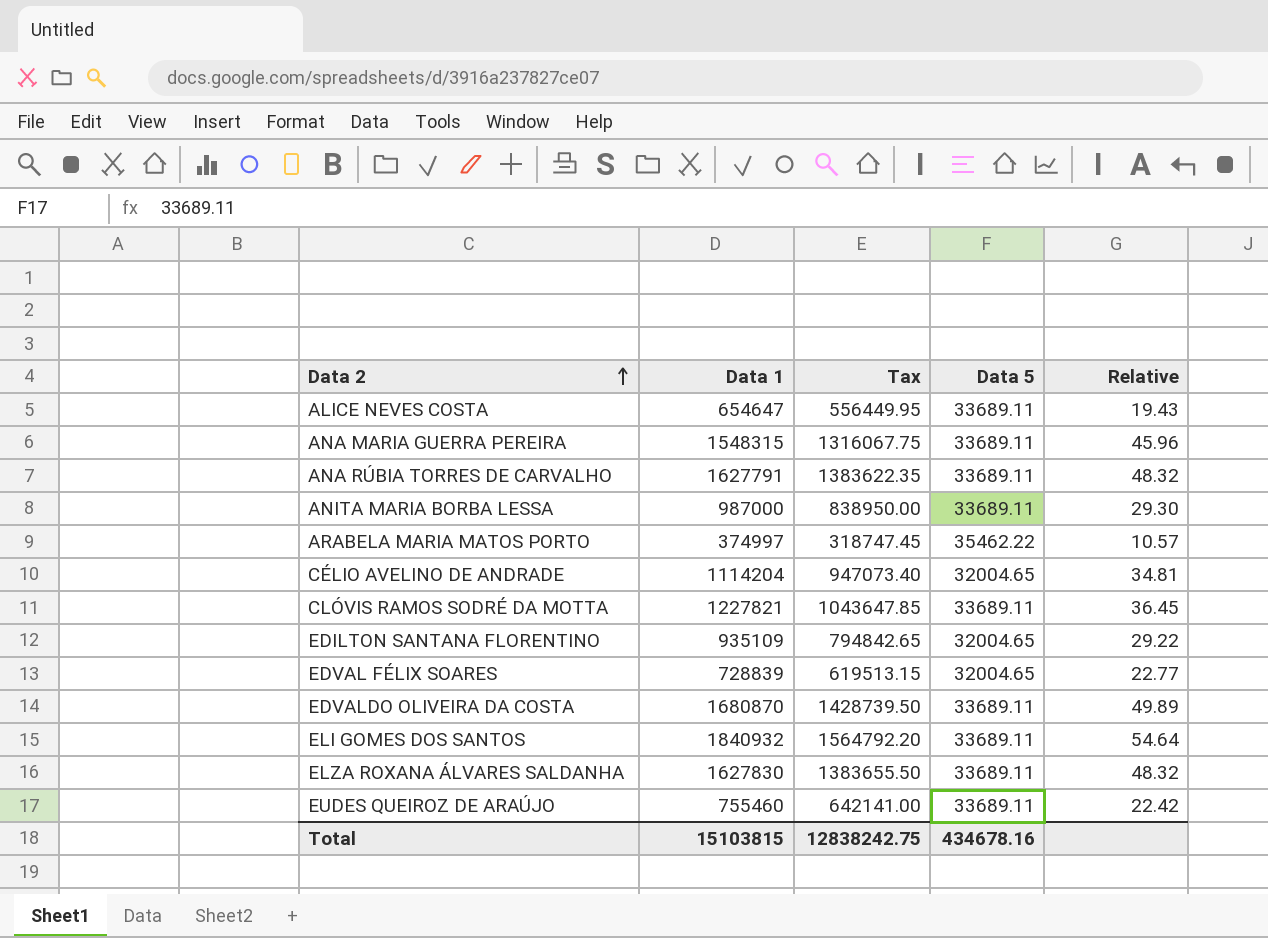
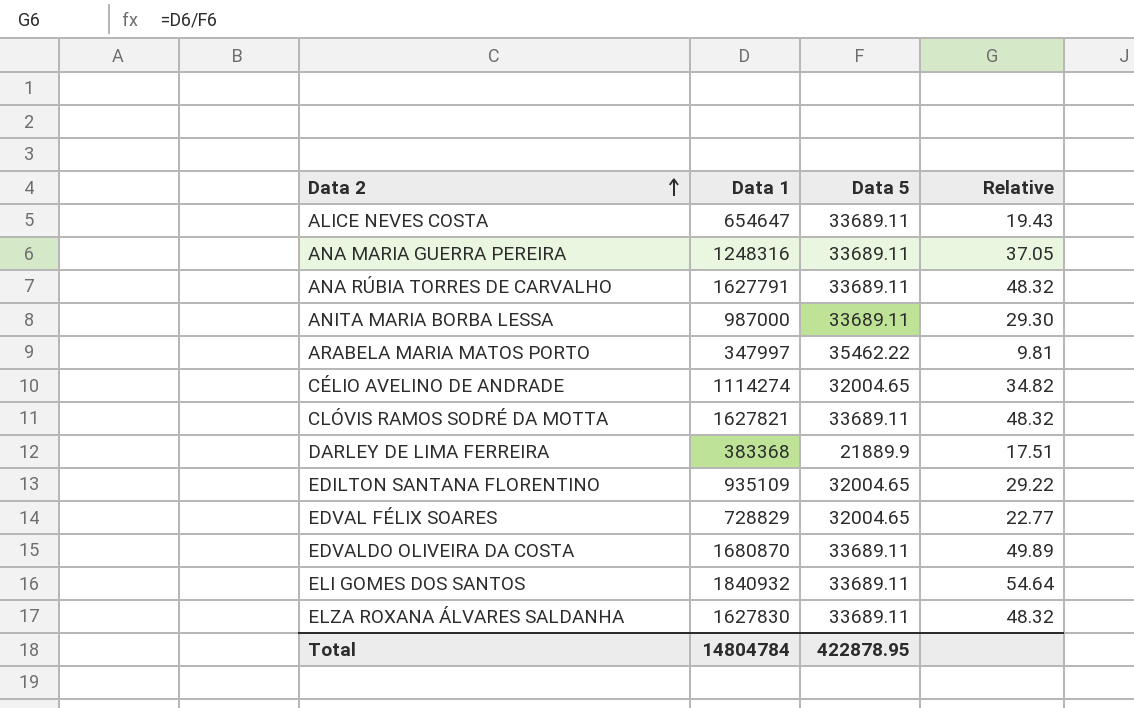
column Tax | formula: [Data 1] * 0.85 -> none
row EUDES QUEIROZ DE ARAÚJO: 755460 | 642141.00 | 33689.11 | 22.42 -> none
ANA MARIA GUERRA PEREIRA | Data 1: 1548315 -> 1248316
ANA MARIA GUERRA PEREIRA | Relative: 45.96 -> 37.05
ARABELA MARIA MATOS PORTO | Data 1: 374997 -> 347997
ARABELA MARIA MATOS PORTO | Relative: 10.57 -> 9.81
CÉLIO AVELINO DE ANDRADE | Data 1: 1114204 -> 1114274
CÉLIO AVELINO DE ANDRADE | Relative: 34.81 -> 34.82
CLÓVIS RAMOS SODRÉ DA MOTTA | Data 1: 1227821 -> 1627821
CLÓVIS RAMOS SODRÉ DA MOTTA | Relative: 36.45 -> 48.32
row DARLEY DE LIMA FERREIRA: none -> 383368 | 21889.9 | 17.51
EDVAL FÉLIX SOARES | Data 1: 728839 -> 728829
Total | Data 1: 15103815 -> 14804784
Total | Data 5: 434678.16 -> 422878.95

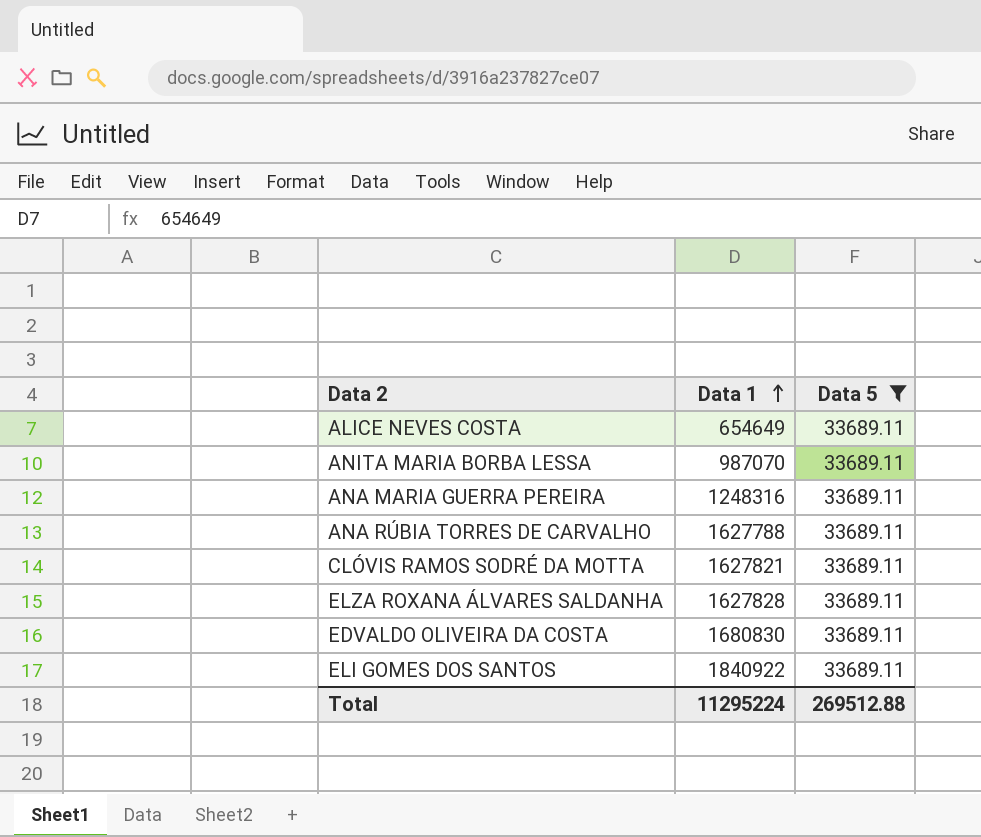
filter: none -> Data 5 = 33689.11
row order: Data 2 ascending -> Data 1 ascending
column Relative | formula: [Data 1] / [Data 5] -> none
ALICE NEVES COSTA | Data 1: 654647 -> 654649
ANITA MARIA BORBA LESSA | Data 1: 987000 -> 987070
ANA RÚBIA TORRES DE CARVALHO | Data 1: 1627791 -> 1627788
ELZA ROXANA ÁLVARES SALDANHA | Data 1: 1627830 -> 1627828
EDVALDO OLIVEIRA DA COSTA | Data 1: 1680870 -> 1680830
ELI GOMES DOS SANTOS | Data 1: 1840932 -> 1840922
Total | Data 1: 14804784 -> 11295224
Total | Data 5: 422878.95 -> 269512.88

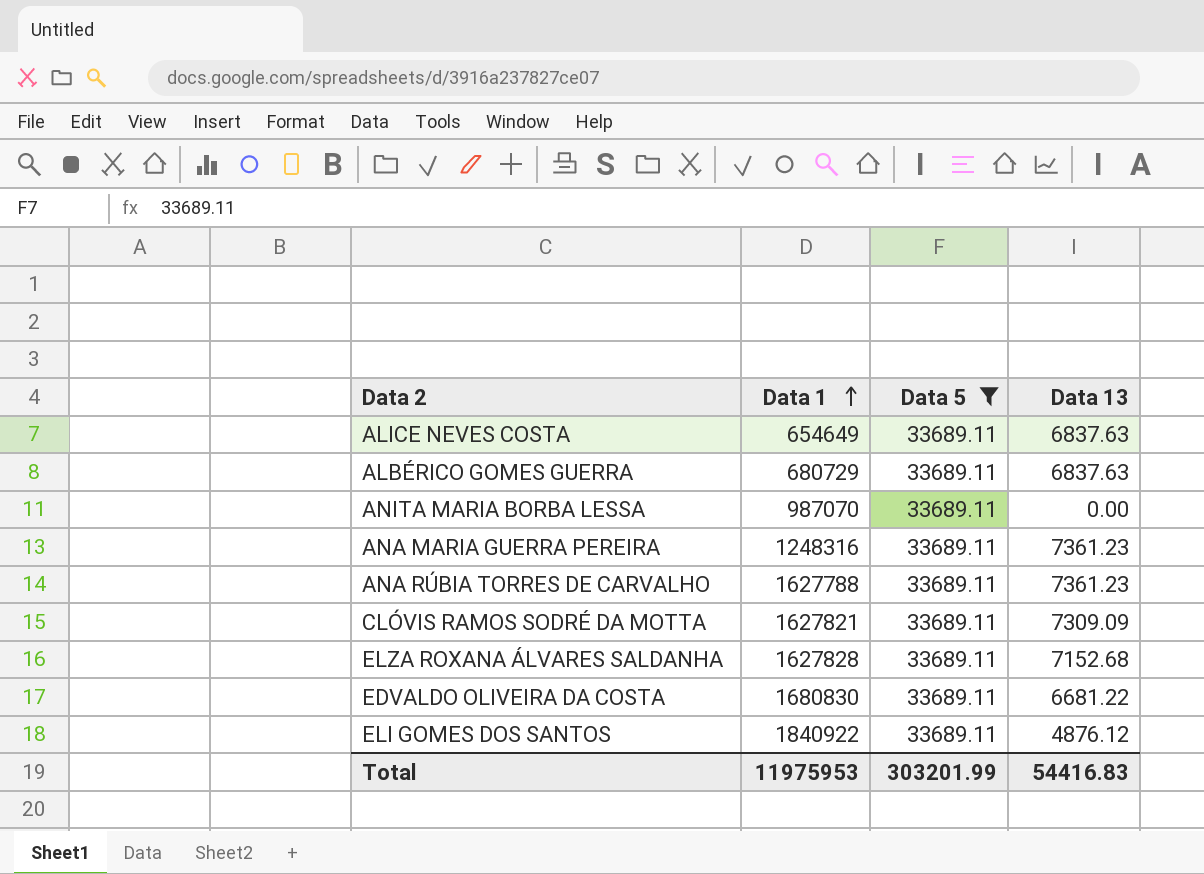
column Data 13 | position: none -> 4
row ALBÉRICO GOMES GUERRA: none -> 680729 | 33689.11 | 6837.63
Total | Data 1: 11295224 -> 11975953
Total | Data 5: 269512.88 -> 303201.99

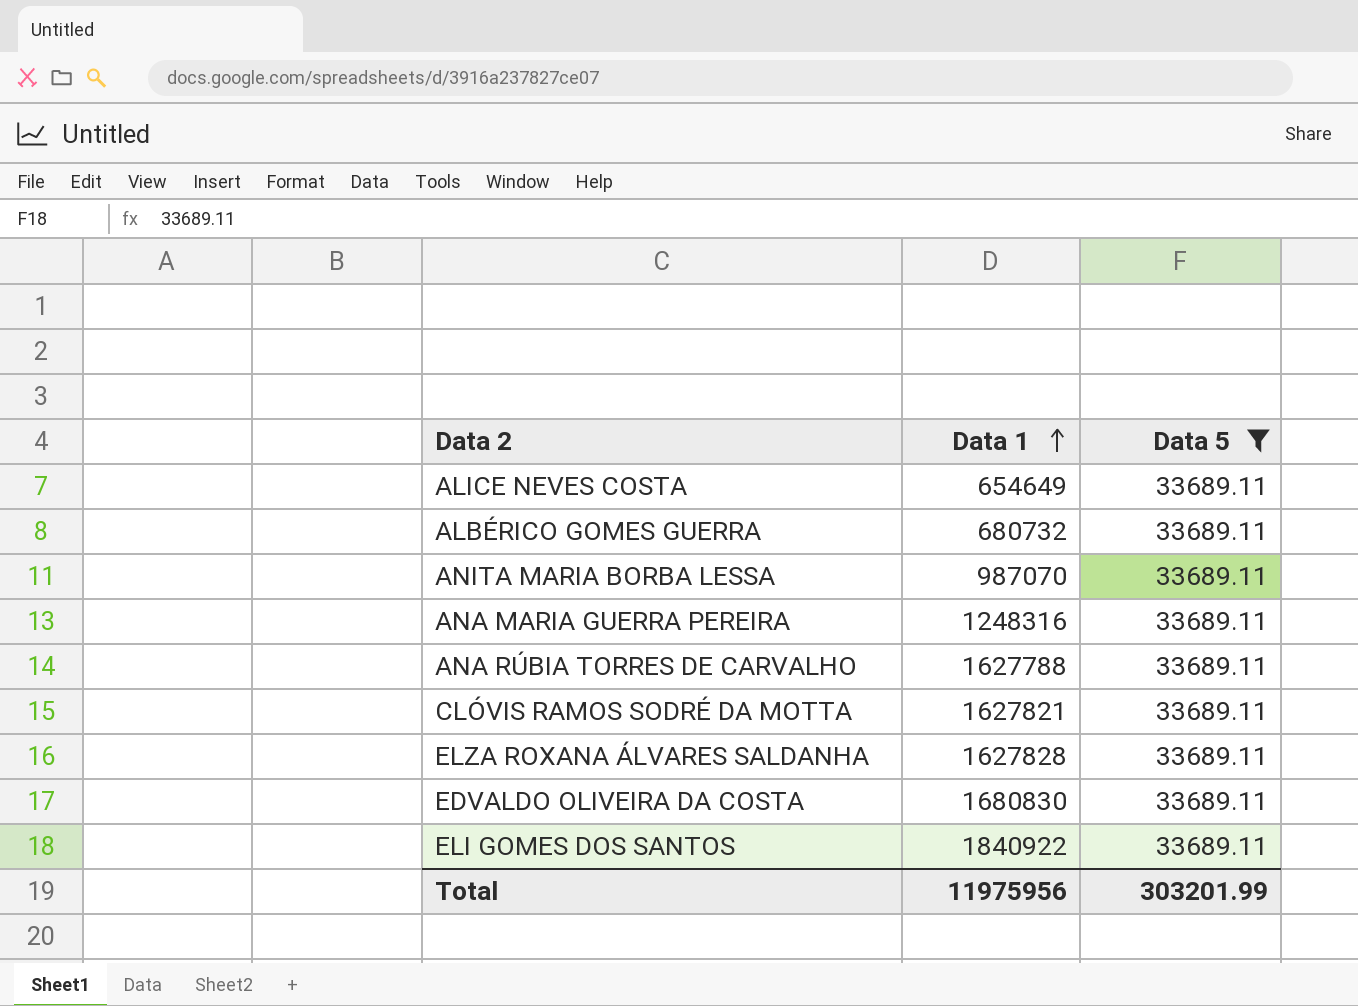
column Data 13 | position: 4 -> none
ALBÉRICO GOMES GUERRA | Data 1: 680729 -> 680732
Total | Data 1: 11975953 -> 11975956

